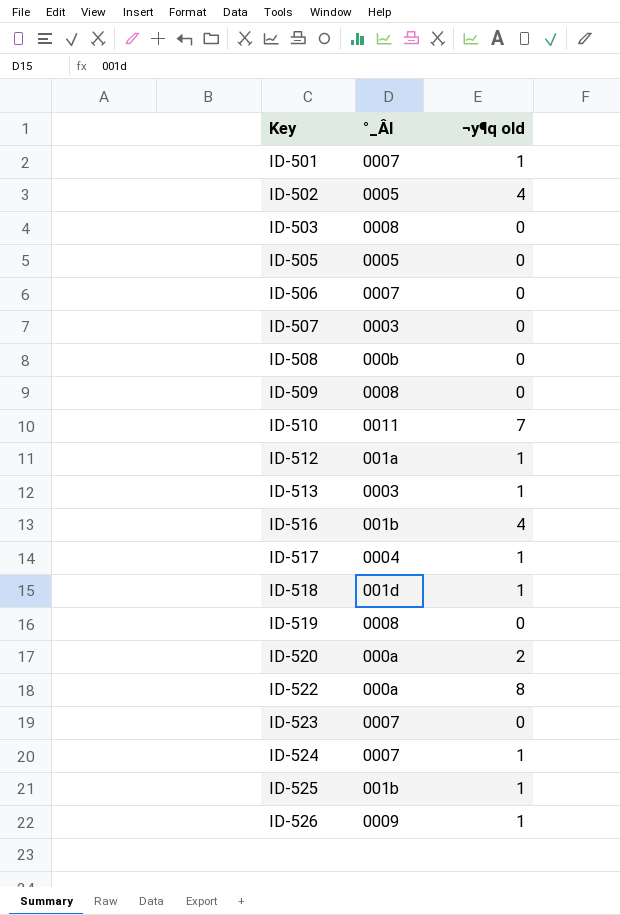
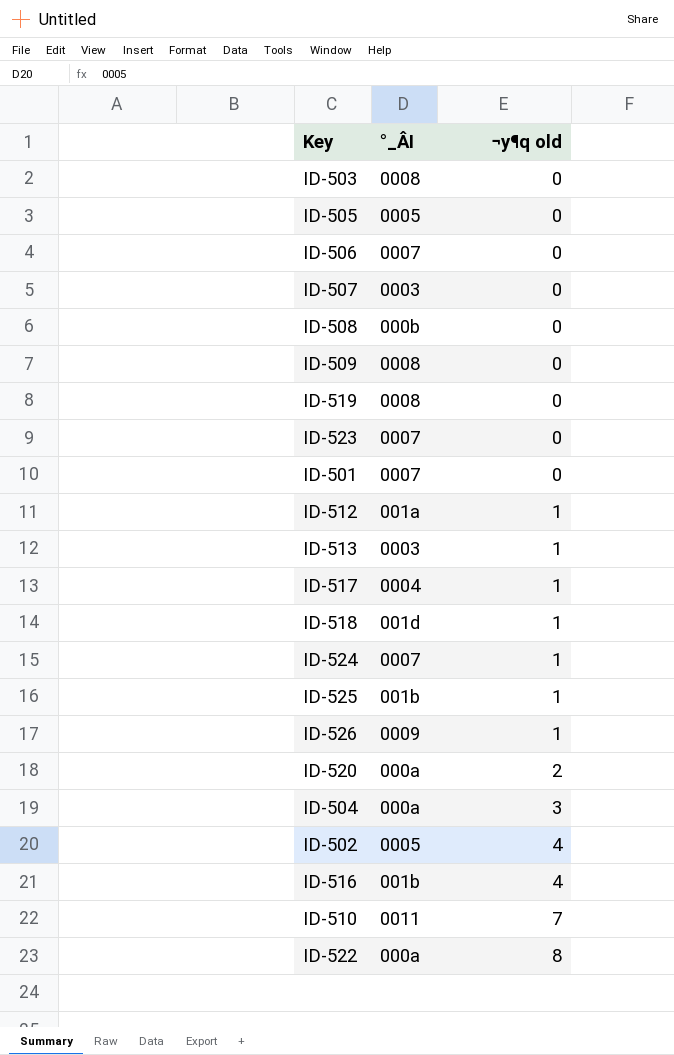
row order: Key ascending -> ¬y¶q old ascending
ID-501 | ¬y¶q old: 1 -> 0
row ID-504: none -> 000a | 3

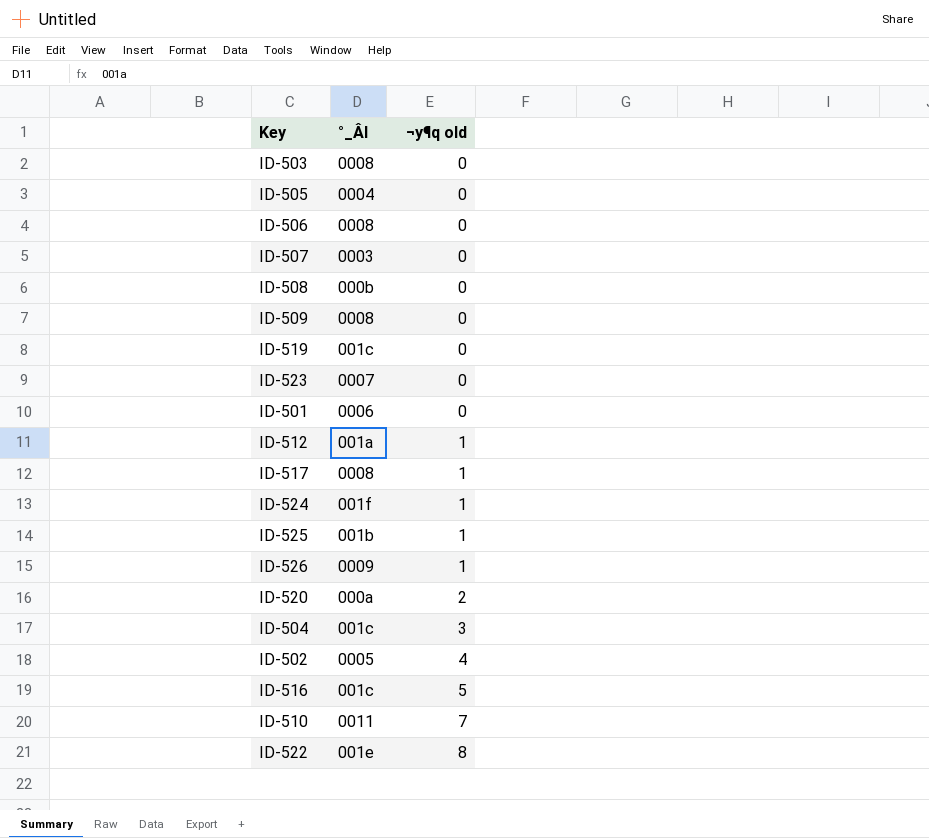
row ID-513: 0003 | 1 -> none
row ID-518: 001d | 1 -> none
ID-505 | °_ÂI: 0005 -> 0004
ID-506 | °_ÂI: 0007 -> 0008
ID-519 | °_ÂI: 0008 -> 001c
ID-501 | °_ÂI: 0007 -> 0006
ID-517 | °_ÂI: 0004 -> 0008
ID-524 | °_ÂI: 0007 -> 001f
ID-504 | °_ÂI: 000a -> 001c
ID-516 | °_ÂI: 001b -> 001c
ID-516 | ¬y¶q old: 4 -> 5
ID-522 | °_ÂI: 000a -> 001e

